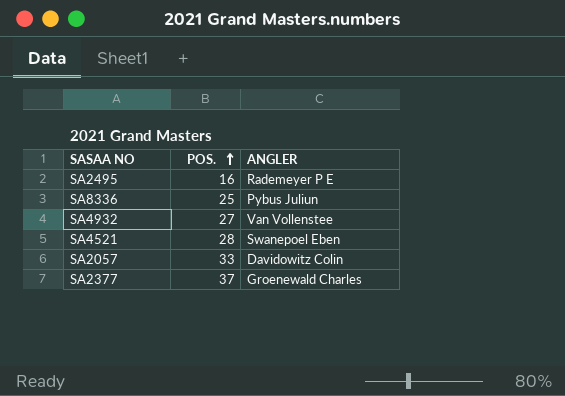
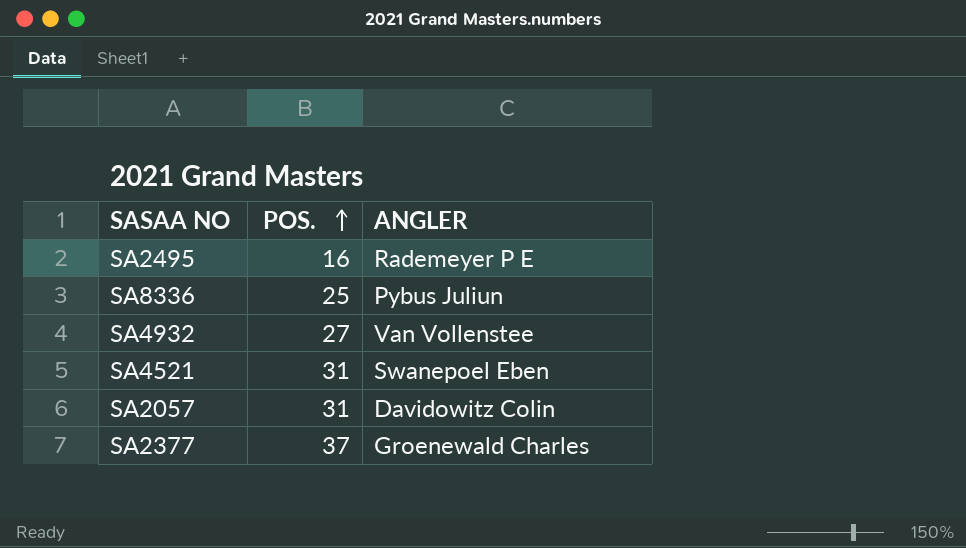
SA4521 | POS.: 28 -> 31
SA2057 | POS.: 33 -> 31

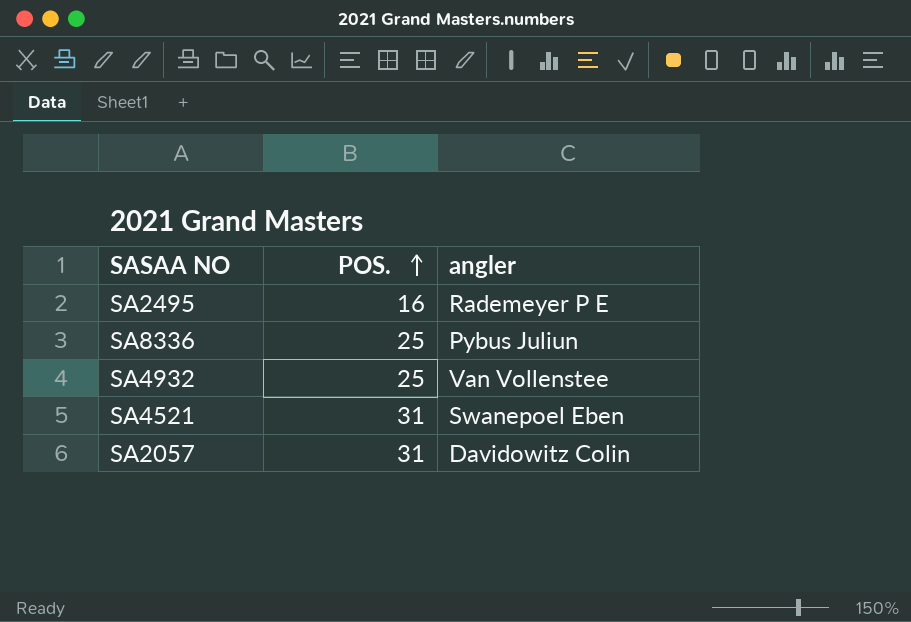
column name: ANGLER -> angler
row SA2377: 37 | Groenewald Charles -> none
SA4932 | POS.: 27 -> 25

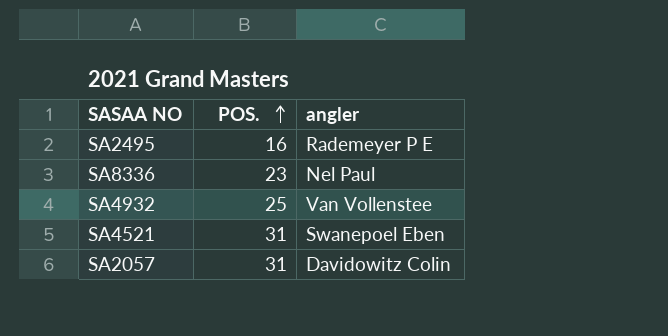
SA8336 | POS.: 25 -> 23
SA8336 | angler: Pybus Juliun -> Nel Paul

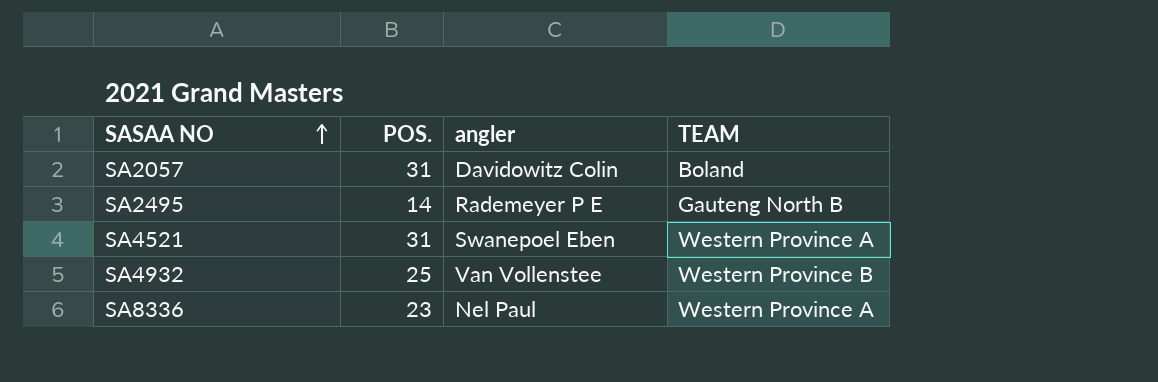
row order: POS. ascending -> SASAA NO ascending
column TEAM | position: none -> 4
SA2495 | POS.: 16 -> 14

